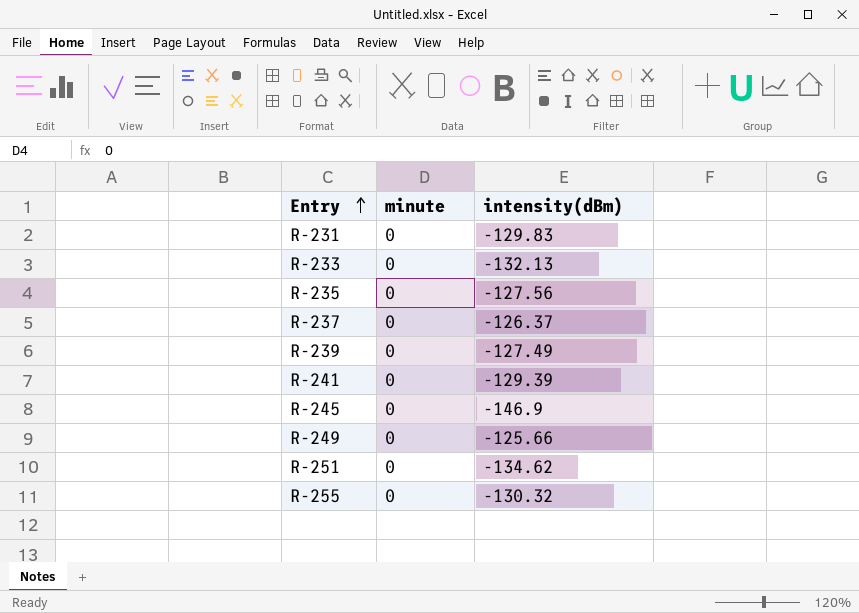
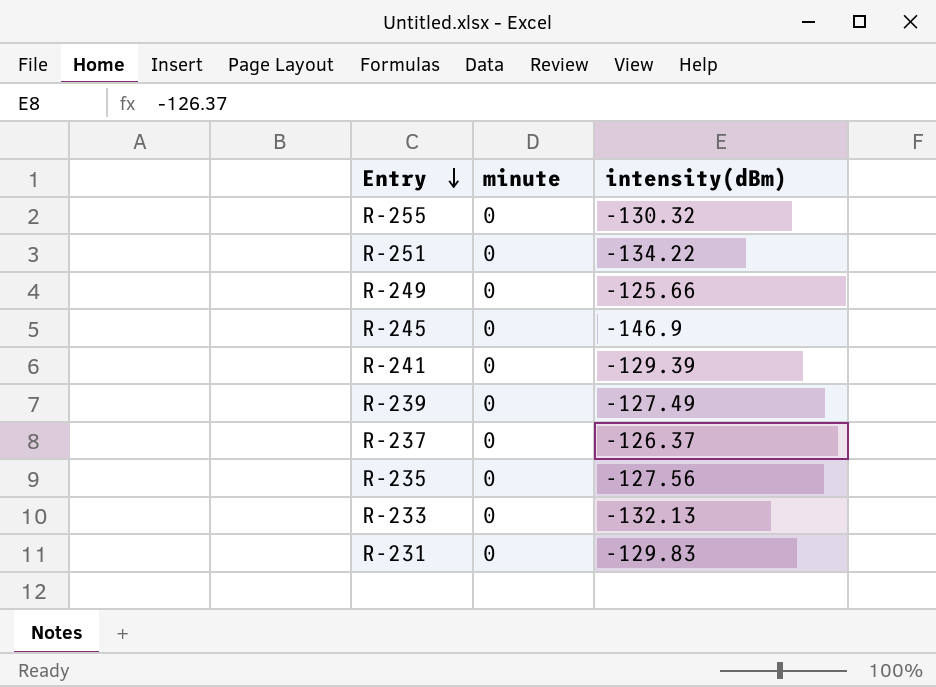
row order: Entry ascending -> Entry descending
R-251 | intensity(dBm): -134.62 -> -134.22

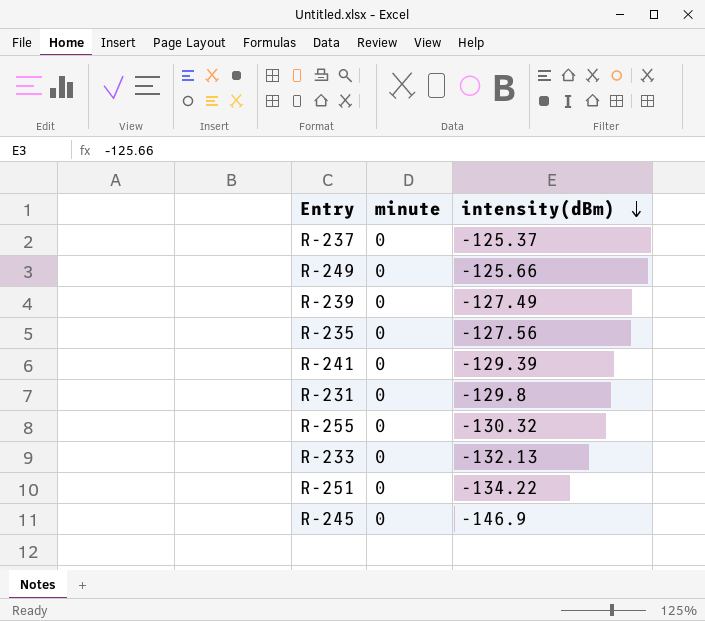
row order: Entry descending -> intensity(dBm) descending
R-237 | intensity(dBm): -126.37 -> -125.37
R-231 | intensity(dBm): -129.83 -> -129.8

